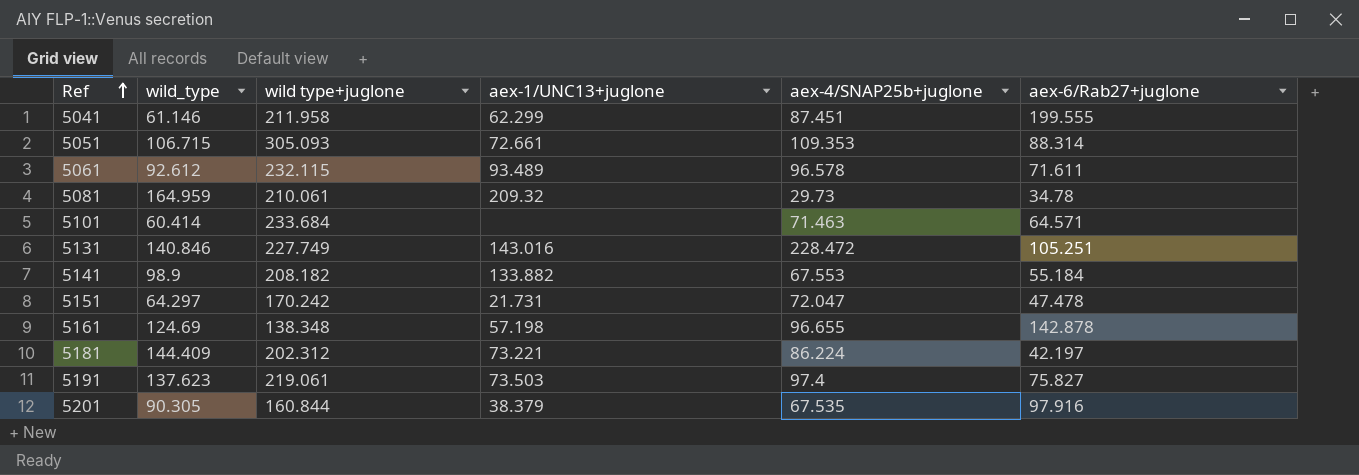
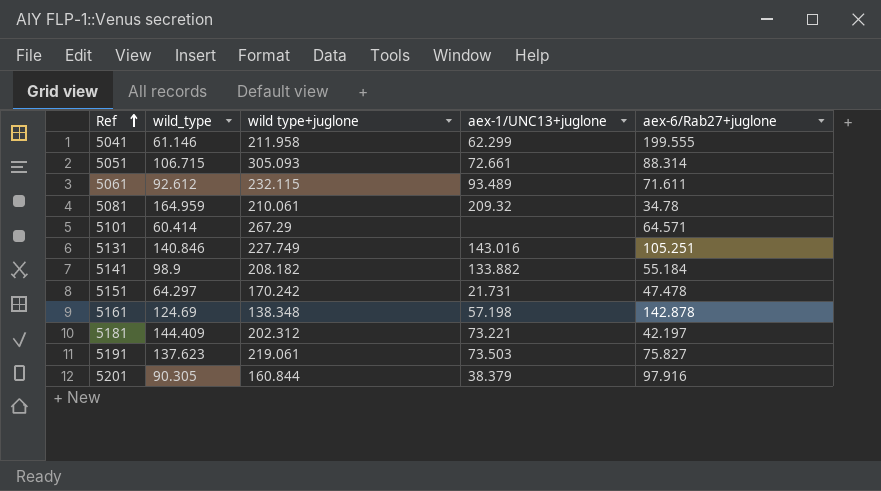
column aex-4/SNAP25b+juglone | position: 5 -> none
5101 | wild type+juglone: 233.684 -> 267.29

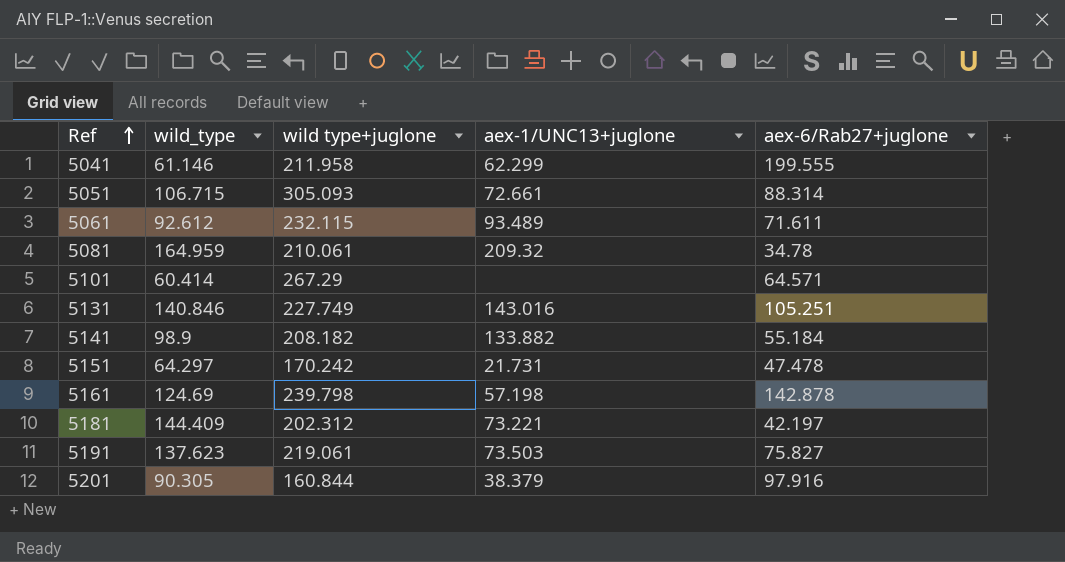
5161 | wild type+juglone: 138.348 -> 239.798

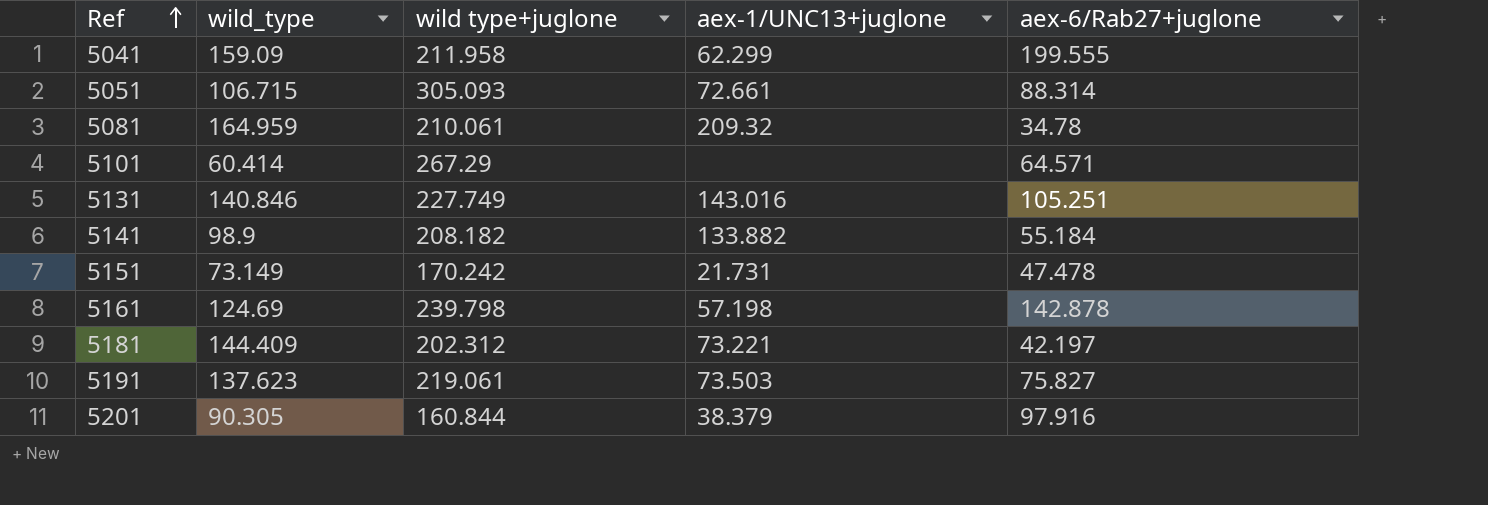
row 5061: 92.612 | 232.115 | 93.489 | 71.611 -> none
5041 | wild_type: 61.146 -> 159.09
5151 | wild_type: 64.297 -> 73.149

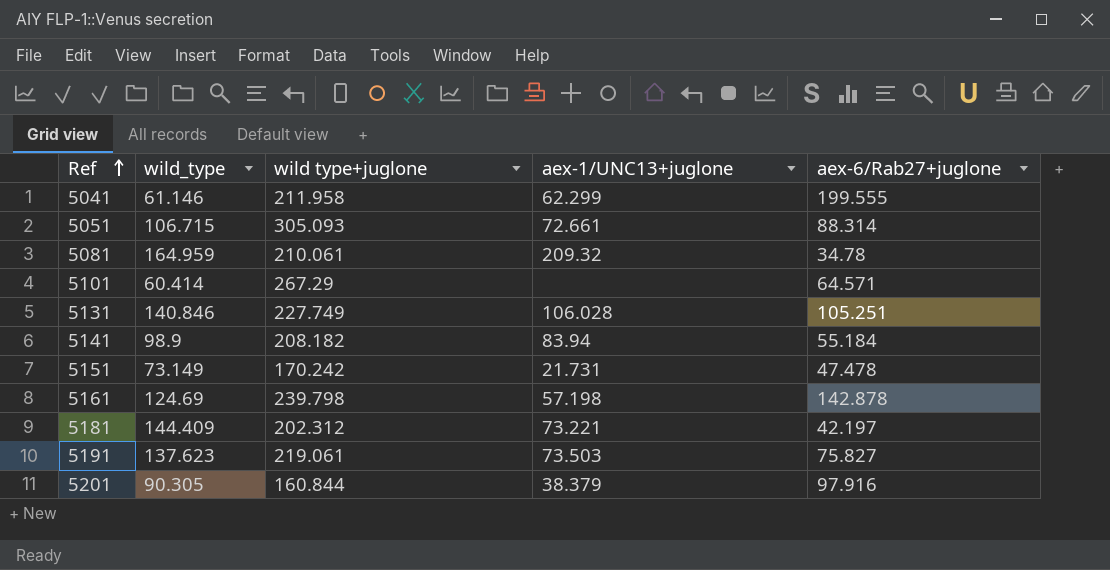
5041 | wild_type: 159.09 -> 61.146
5131 | aex-1/UNC13+juglone: 143.016 -> 106.028
5141 | aex-1/UNC13+juglone: 133.882 -> 83.94

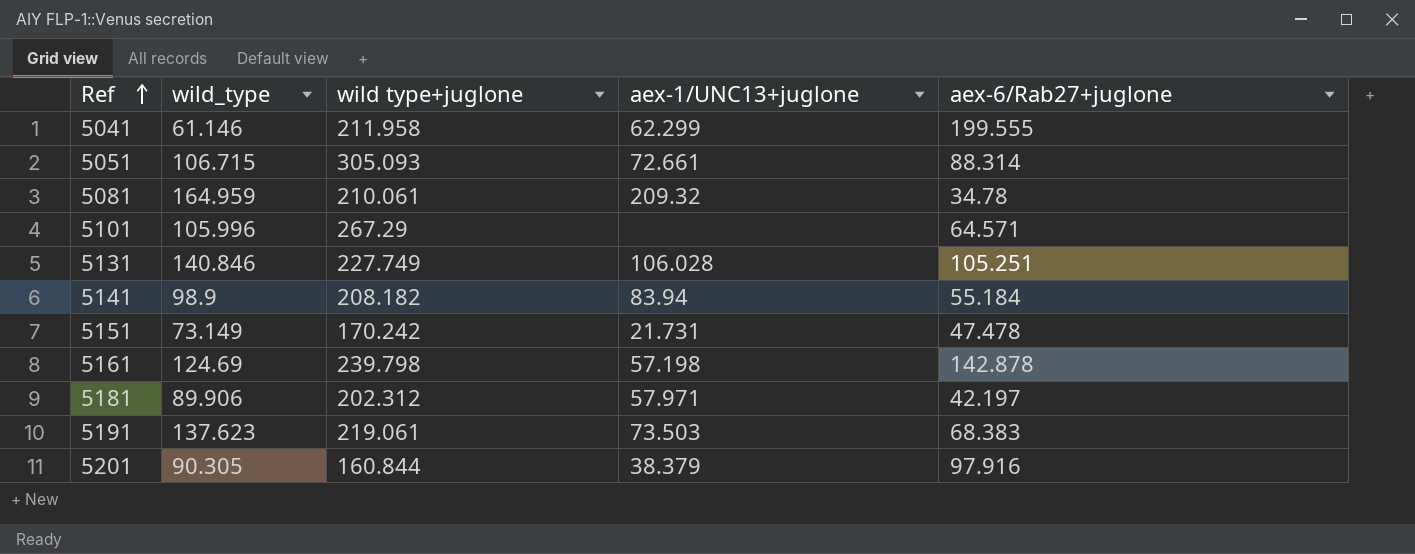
5101 | wild_type: 60.414 -> 105.996
5181 | wild_type: 144.409 -> 89.906
5181 | aex-1/UNC13+juglone: 73.221 -> 57.971
5191 | aex-6/Rab27+juglone: 75.827 -> 68.383

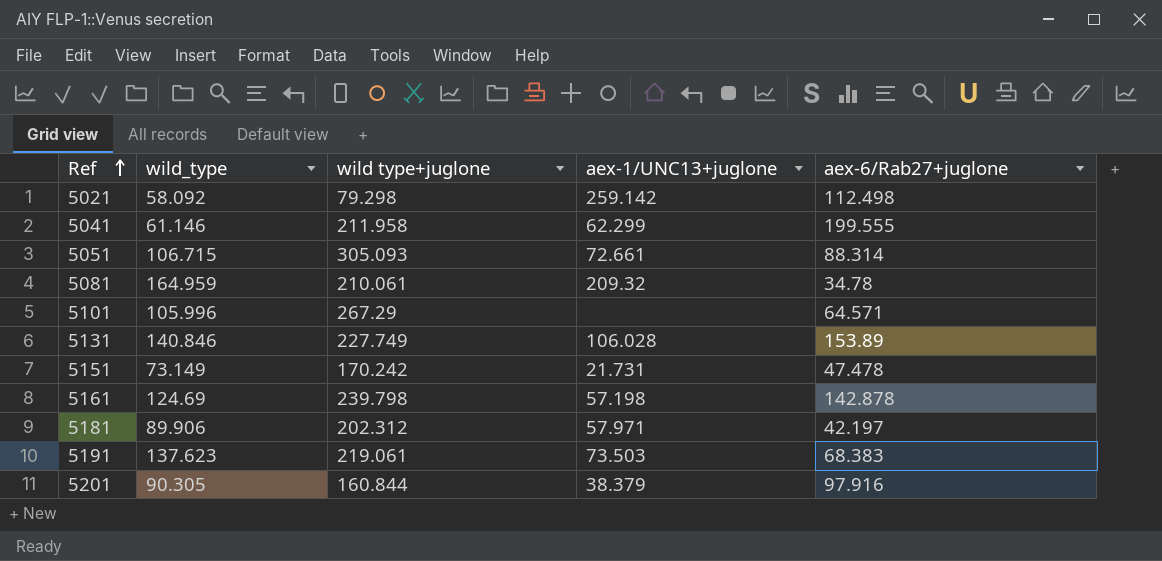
row 5141: 98.9 | 208.182 | 83.94 | 55.184 -> none
row 5021: none -> 58.092 | 79.298 | 259.142 | 112.498
5131 | aex-6/Rab27+juglone: 105.251 -> 153.89

